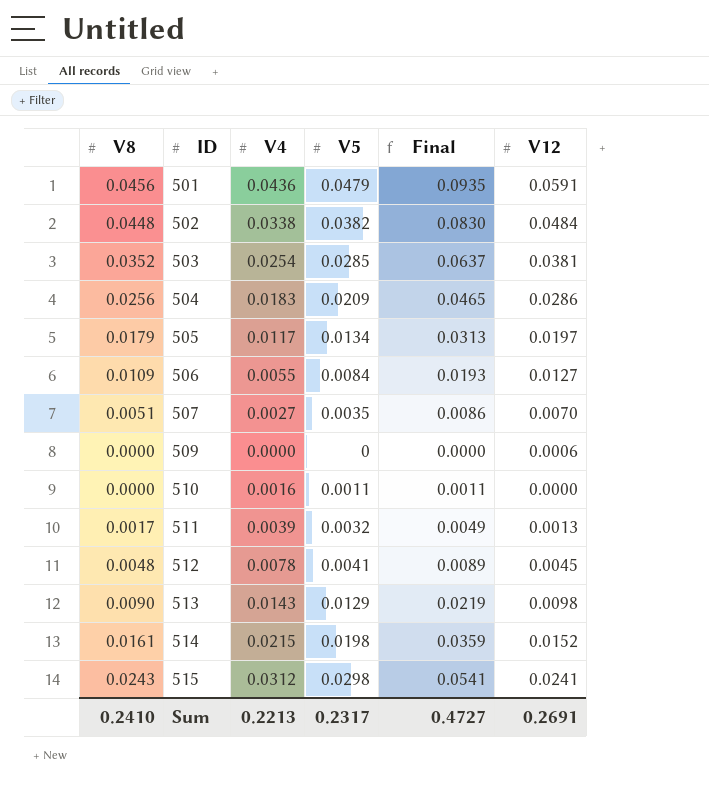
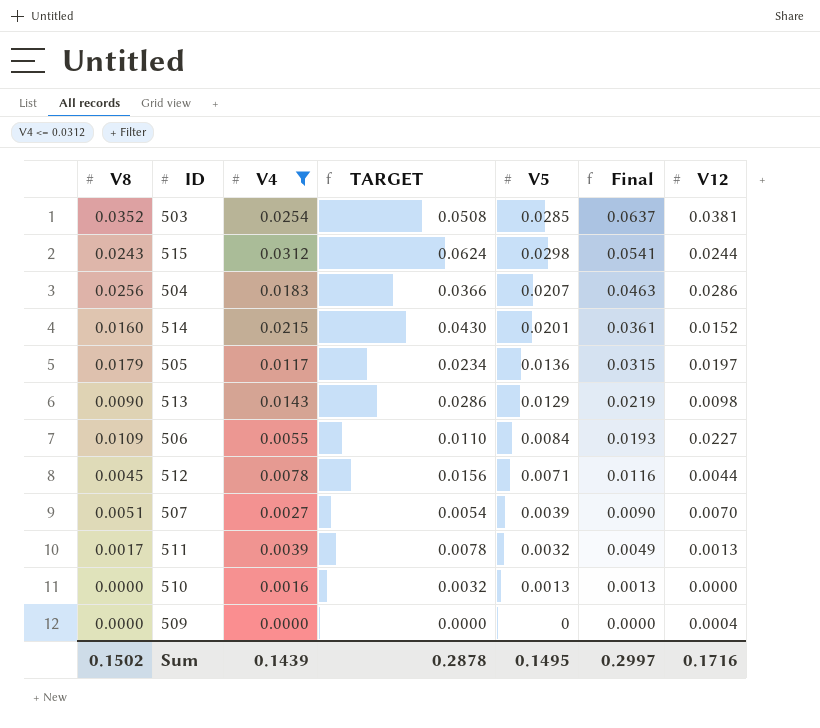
filter: none -> V4 <= 0.0312
row order: ID ascending -> Final descending
column TARGET | formula: none -> [V4] * 2
515 | V12: 0.0241 -> 0.0244
504 | V5: 0.0209 -> 0.0207
504 | Final: 0.0465 -> 0.0463
514 | V8: 0.0161 -> 0.0160
514 | V5: 0.0198 -> 0.0201
514 | Final: 0.0359 -> 0.0361
505 | V5: 0.0134 -> 0.0136
505 | Final: 0.0313 -> 0.0315
506 | V12: 0.0127 -> 0.0227
512 | V8: 0.0048 -> 0.0045
512 | V5: 0.0041 -> 0.0071
512 | Final: 0.0089 -> 0.0116
512 | V12: 0.0045 -> 0.0044
507 | V5: 0.0035 -> 0.0039
507 | Final: 0.0086 -> 0.0090
510 | V5: 0.0011 -> 0.0013
510 | Final: 0.0011 -> 0.0013
509 | V12: 0.0006 -> 0.0004
Sum | V8: 0.2410 -> 0.1502
Sum | V4: 0.2213 -> 0.1439
Sum | V5: 0.2317 -> 0.1495
Sum | Final: 0.4727 -> 0.2997
Sum | V12: 0.2691 -> 0.1716

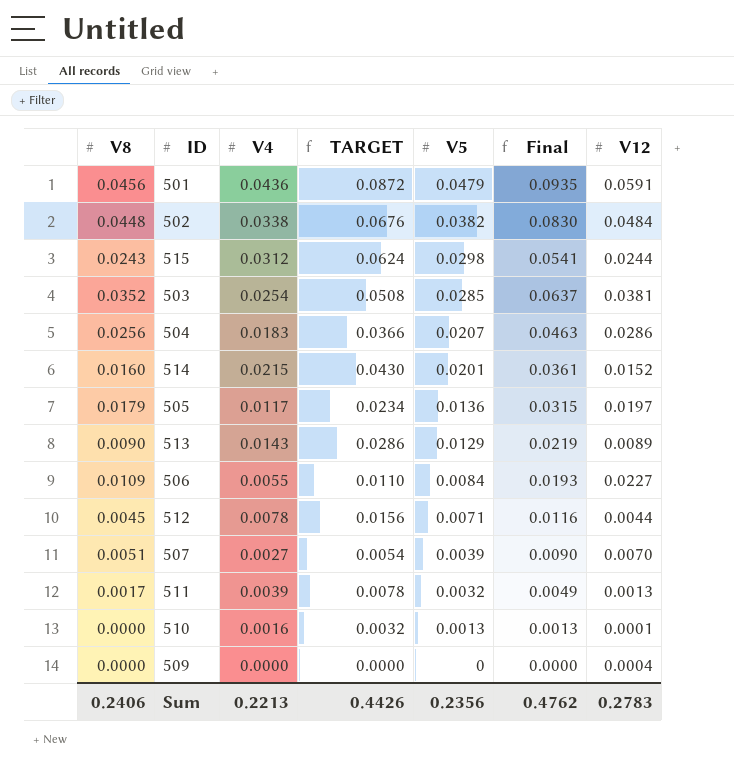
filter: V4 <= 0.0312 -> none
row order: Final descending -> V5 descending
513 | V12: 0.0098 -> 0.0089
510 | V12: 0.0000 -> 0.0001
Sum | V8: 0.1502 -> 0.2406
Sum | V4: 0.1439 -> 0.2213
Sum | TARGET: 0.2878 -> 0.4426
Sum | V5: 0.1495 -> 0.2356
Sum | Final: 0.2997 -> 0.4762
Sum | V12: 0.1716 -> 0.2783

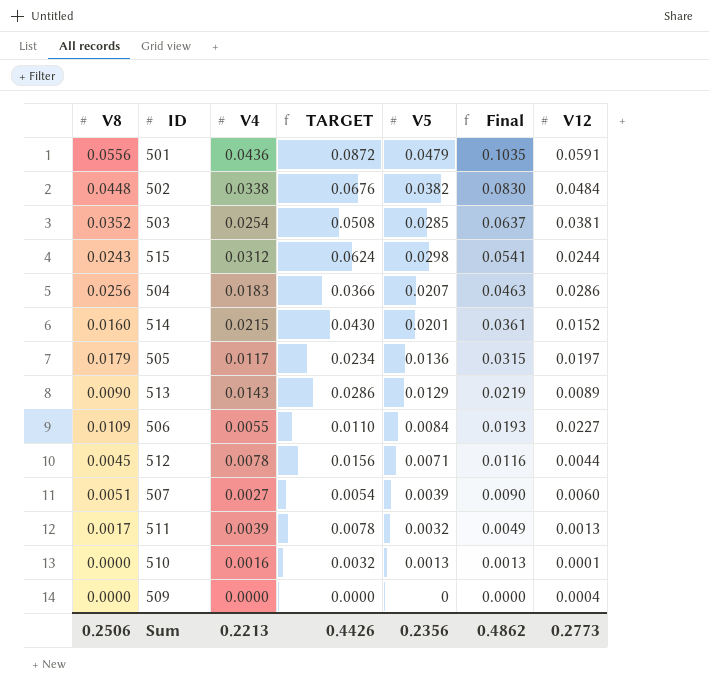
row order: V5 descending -> Final descending
501 | V8: 0.0456 -> 0.0556
501 | Final: 0.0935 -> 0.1035
507 | V12: 0.0070 -> 0.0060
Sum | V8: 0.2406 -> 0.2506
Sum | Final: 0.4762 -> 0.4862
Sum | V12: 0.2783 -> 0.2773

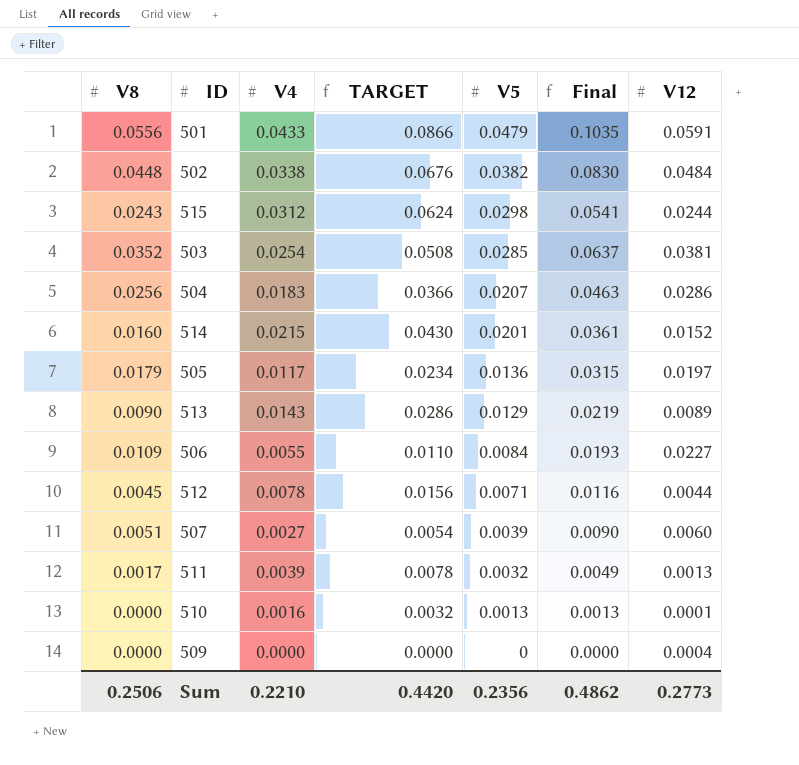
row order: Final descending -> V5 descending
501 | V4: 0.0436 -> 0.0433
501 | TARGET: 0.0872 -> 0.0866
Sum | V4: 0.2213 -> 0.2210
Sum | TARGET: 0.4426 -> 0.4420

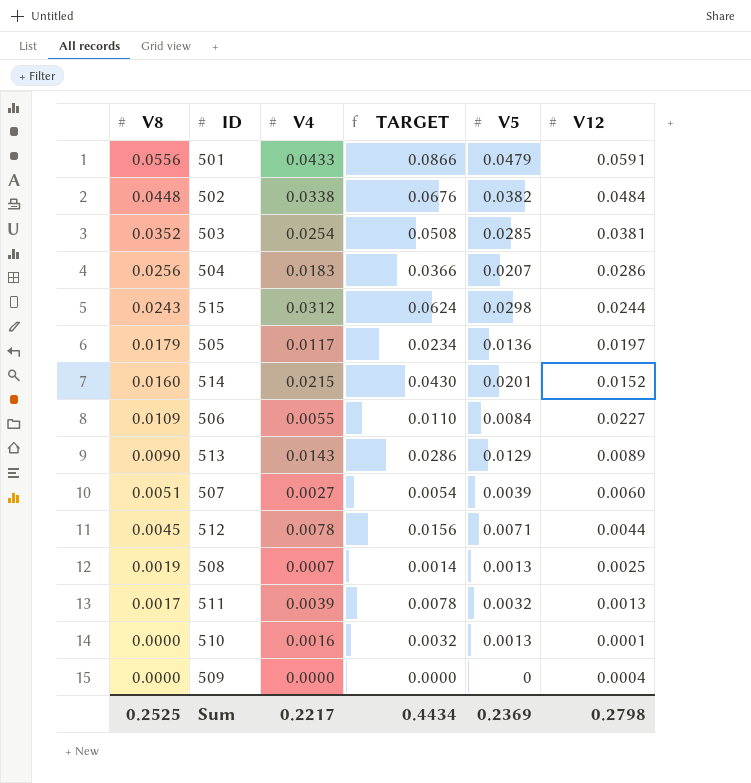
row order: V5 descending -> V8 descending
column Final | formula: [V8] + [V5] -> none
row 508: none -> 0.0019 | 0.0007 | 0.0014 | 0.0013 | 0.0025
Sum | V8: 0.2506 -> 0.2525
Sum | V4: 0.2210 -> 0.2217
Sum | TARGET: 0.4420 -> 0.4434
Sum | V5: 0.2356 -> 0.2369
Sum | V12: 0.2773 -> 0.2798

